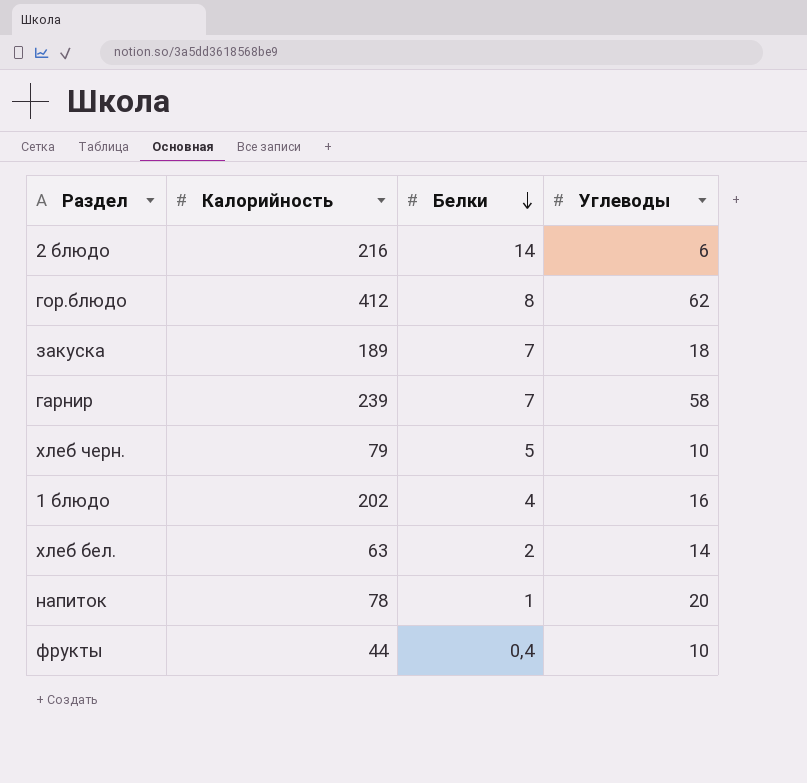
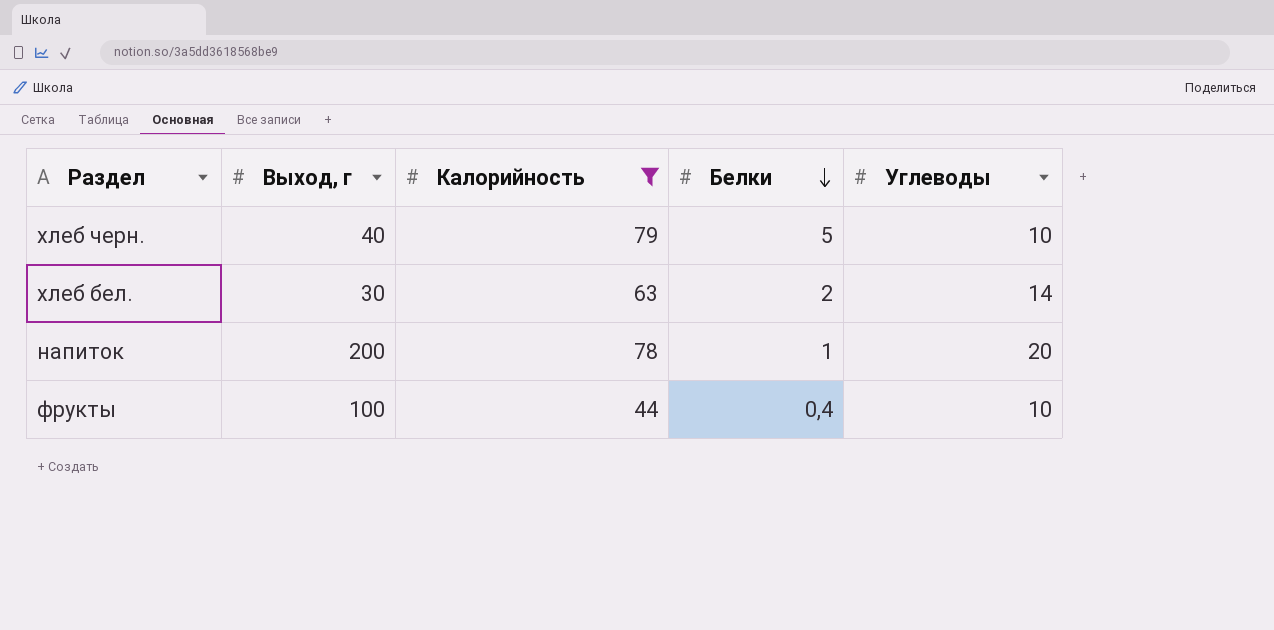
filter: none -> Калорийность <= 79
column Выход, г | position: none -> 2

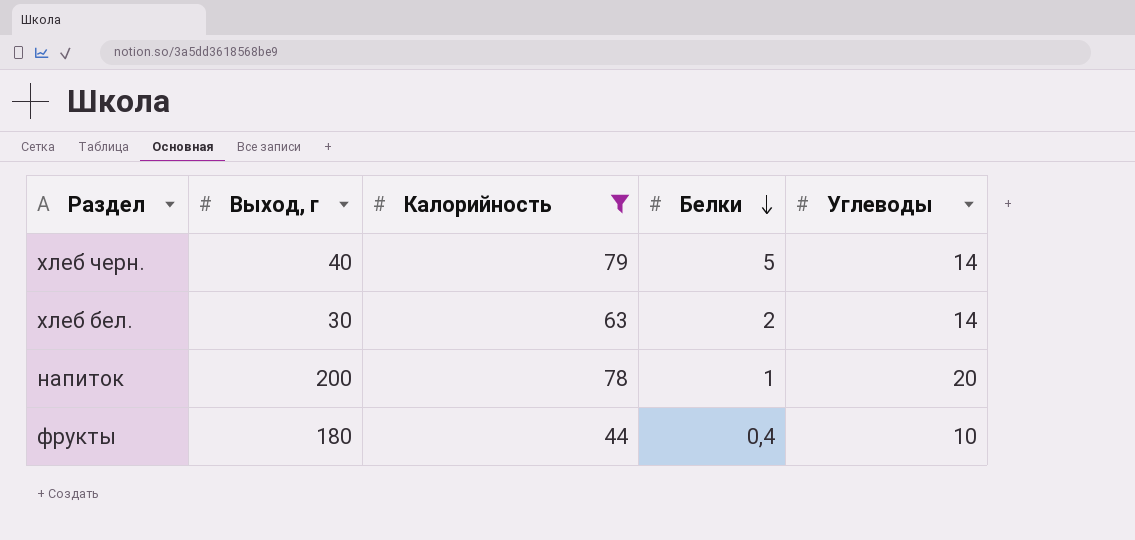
хлеб черн. | Углеводы: 10 -> 14
фрукты | Выход, г: 100 -> 180

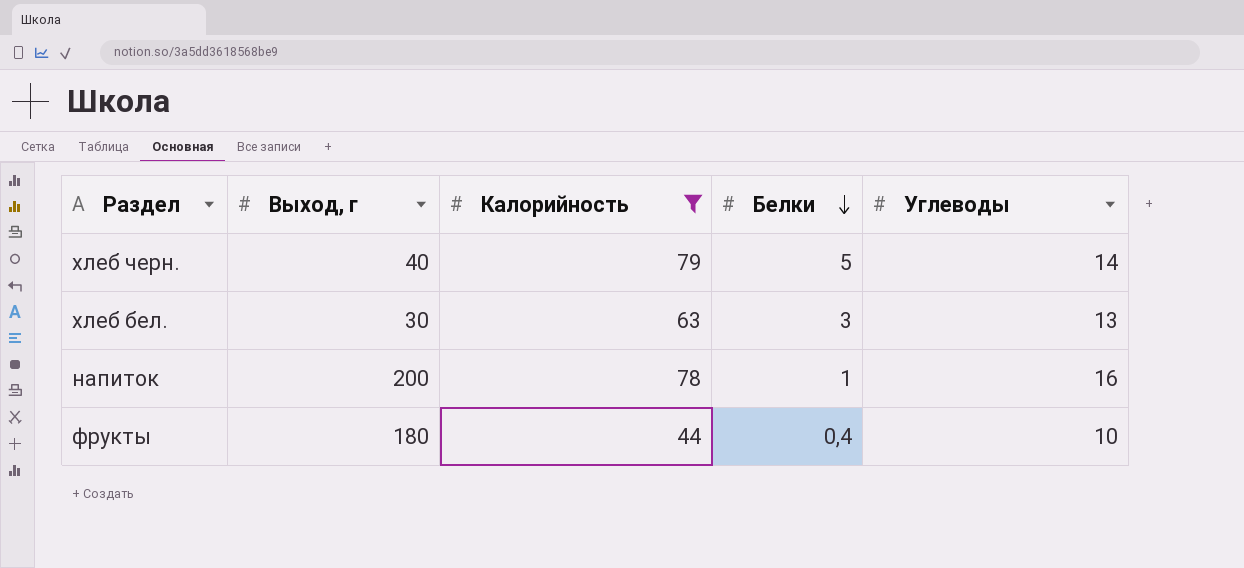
хлеб бел. | Белки: 2 -> 3
хлеб бел. | Углеводы: 14 -> 13
напиток | Углеводы: 20 -> 16

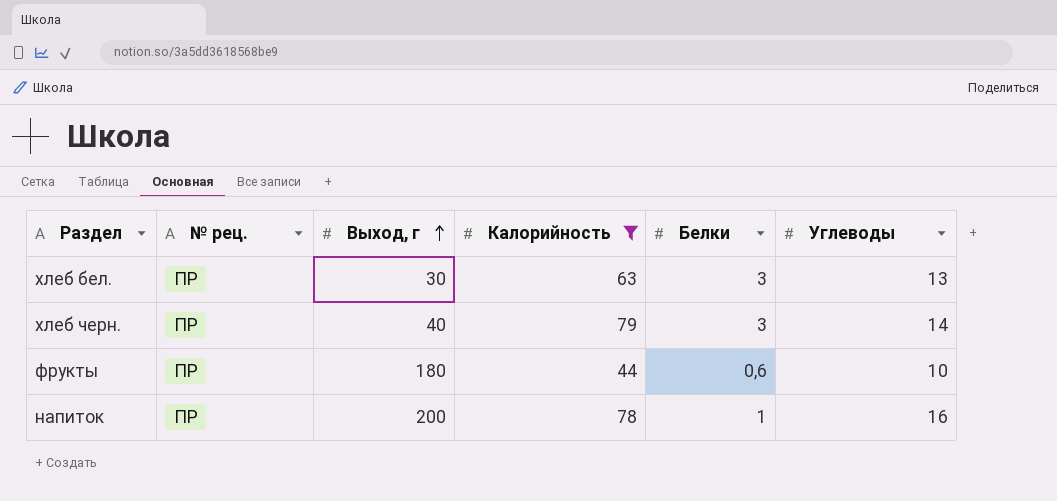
row order: Белки descending -> Выход, г ascending
column № рец. | position: none -> 2
хлеб черн. | Белки: 5 -> 3
фрукты | Белки: 0,4 -> 0,6

